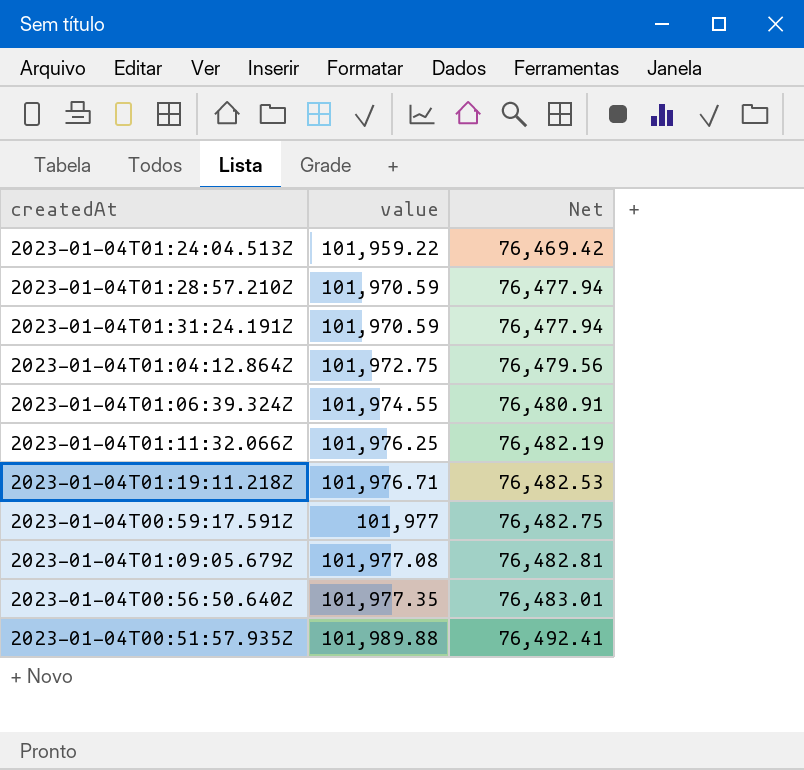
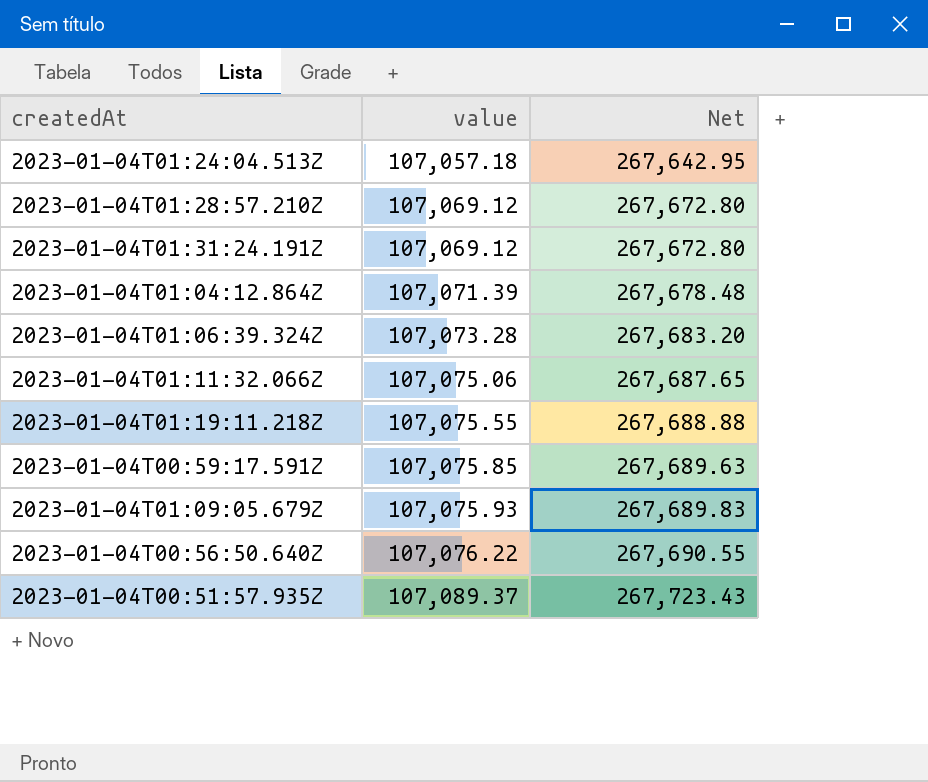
column Net | formula: [value] * 0.75 -> [value] * 2.5
2023-01-04T01:24:04.513Z | value: 101,959.22 -> 107,057.18
2023-01-04T01:28:57.210Z | value: 101,970.59 -> 107,069.12
2023-01-04T01:31:24.191Z | value: 101,970.59 -> 107,069.12
2023-01-04T01:04:12.864Z | value: 101,972.75 -> 107,071.39
2023-01-04T01:06:39.324Z | value: 101,974.55 -> 107,073.28
2023-01-04T01:11:32.066Z | value: 101,976.25 -> 107,075.06
2023-01-04T01:19:11.218Z | value: 101,976.71 -> 107,075.55
2023-01-04T00:59:17.591Z | value: 101,977 -> 107,075.85
2023-01-04T01:09:05.679Z | value: 101,977.08 -> 107,075.93
2023-01-04T00:56:50.640Z | value: 101,977.35 -> 107,076.22
2023-01-04T00:51:57.935Z | value: 101,989.88 -> 107,089.37

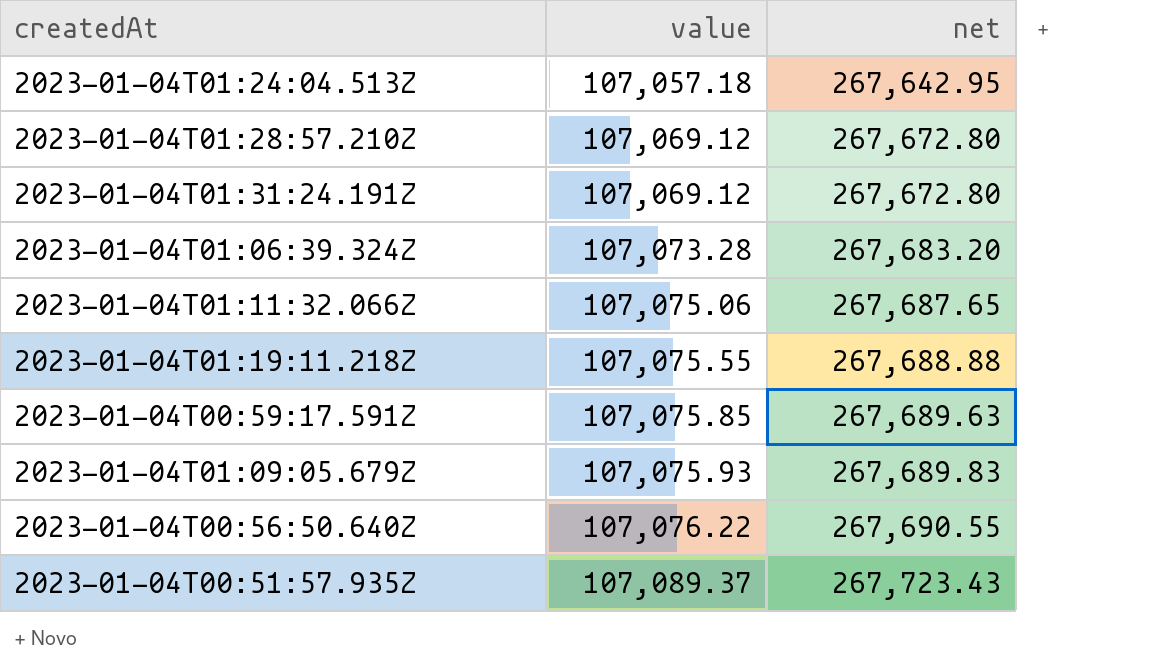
column name: Net -> net
row 2023-01-04T01:04:12.864Z: 107,071.39 | 267,678.48 -> none

